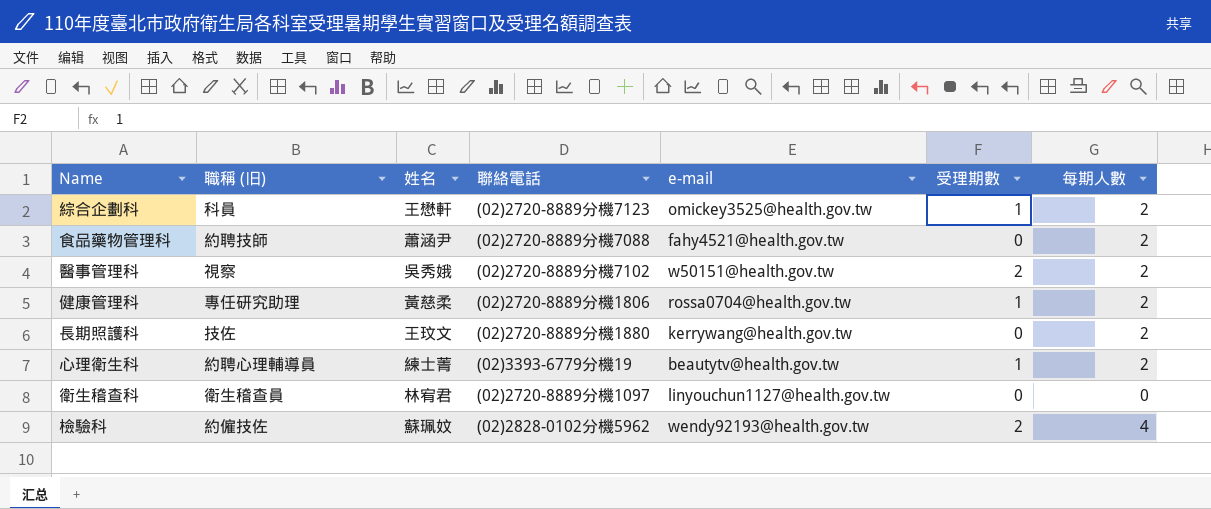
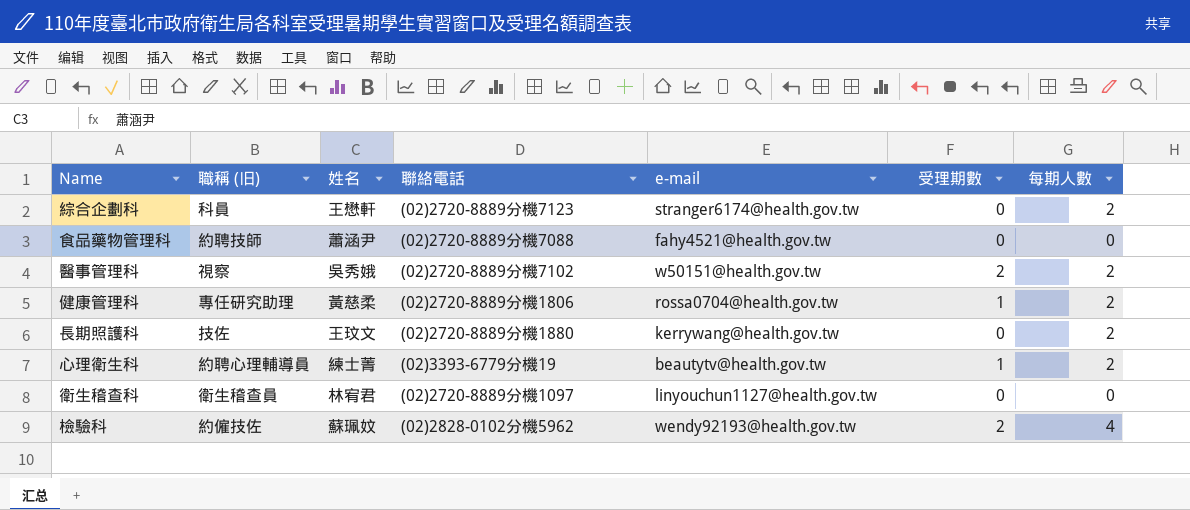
綜合企劃科 | e-mail: omickey3525@health.gov.tw -> stranger6174@health.gov.tw
綜合企劃科 | 受理期數: 1 -> 0
食品藥物管理科 | 每期人數: 2 -> 0

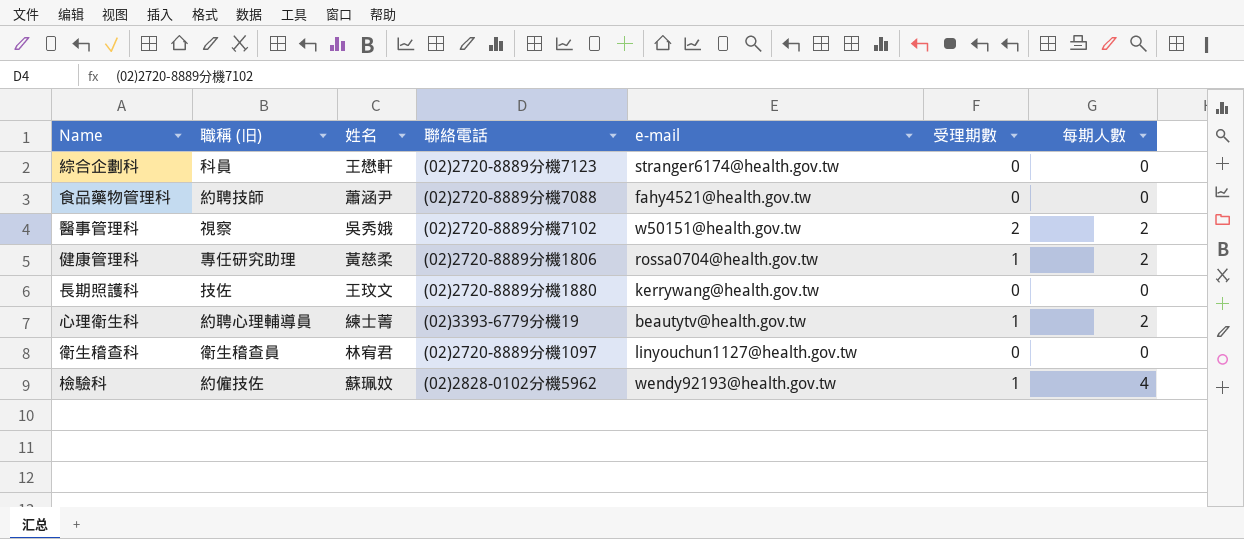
綜合企劃科 | 每期人數: 2 -> 0
長期照護科 | 每期人數: 2 -> 0
檢驗科 | 受理期數: 2 -> 1

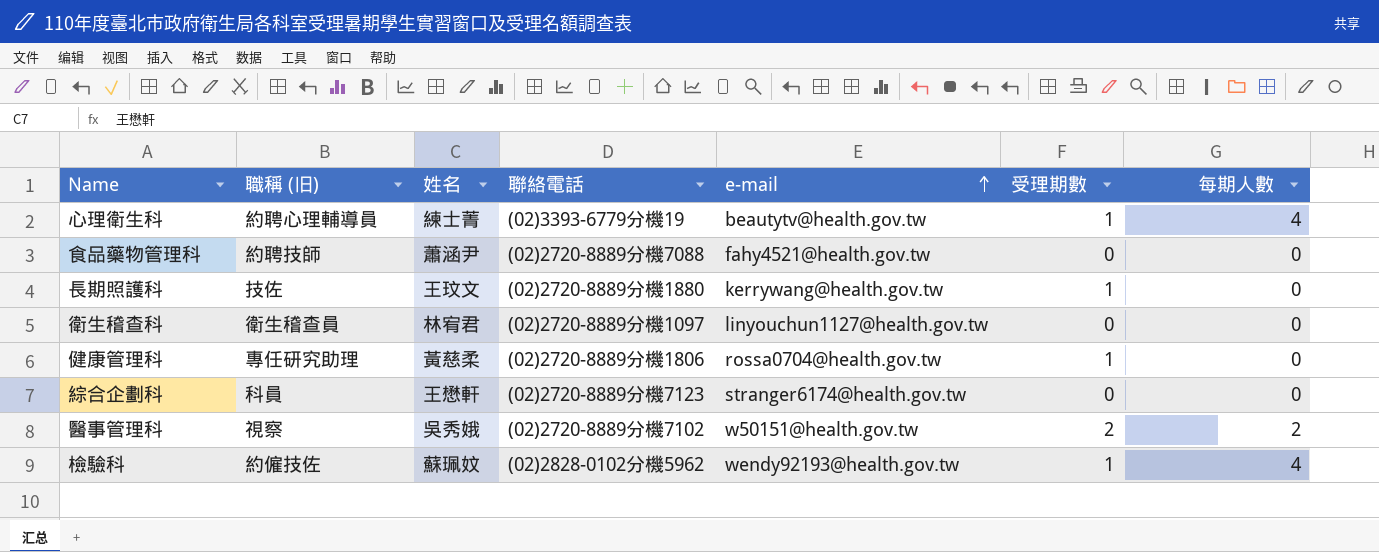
row order: none -> e-mail ascending
心理衛生科 | 每期人數: 2 -> 4
長期照護科 | 受理期數: 0 -> 1
健康管理科 | 每期人數: 2 -> 0

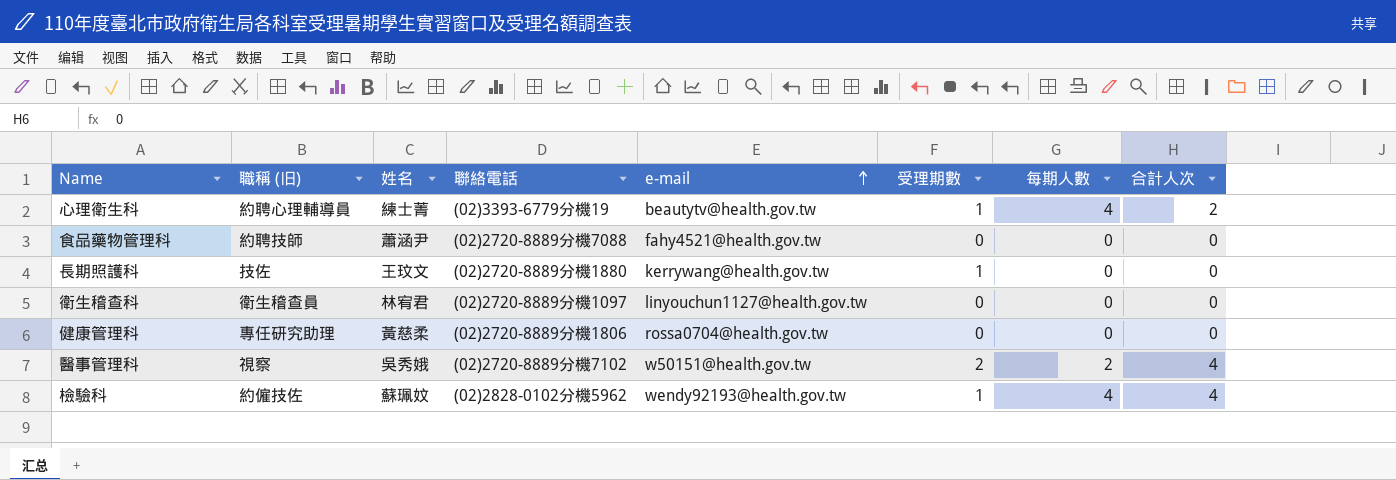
column 合計人次 | position: none -> 8
row 綜合企劃科: 科員 | 王懋軒 | (02)2720-8889分機7123 | stranger6174@health.gov.tw | 0 | 0 -> none
健康管理科 | 受理期數: 1 -> 0

